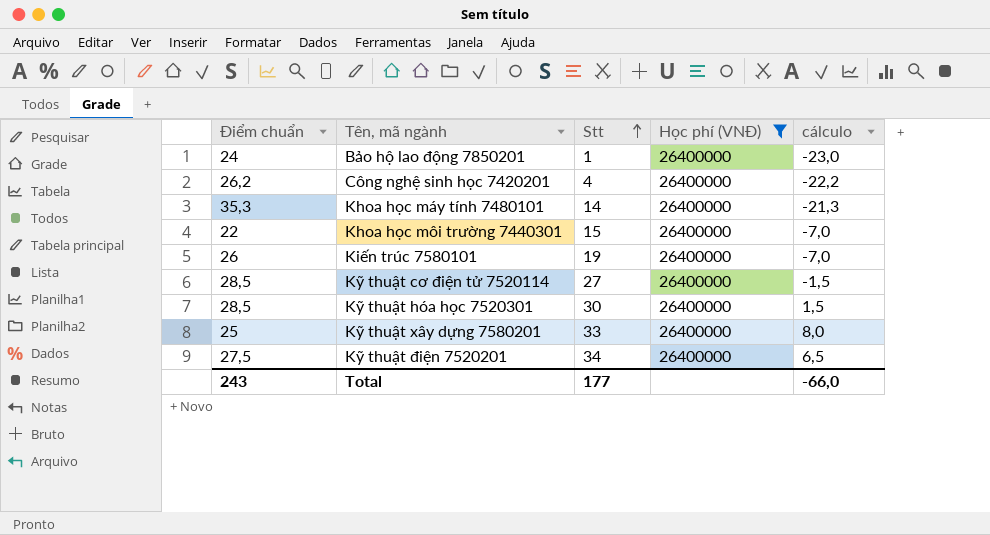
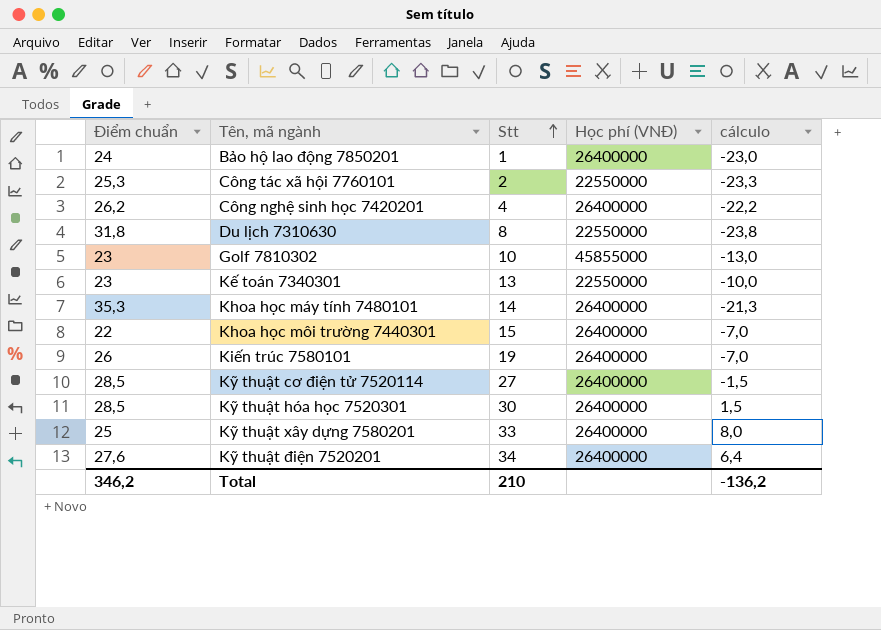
filter: Học phí (VNĐ) = 26400000 -> none
Kỹ thuật điện 7520201 | Điểm chuẩn: 27,5 -> 27,6
Kỹ thuật điện 7520201 | cálculo: 6,5 -> 6,4
Total | Điểm chuẩn: 243 -> 346,2
Total | Stt: 177 -> 210
Total | cálculo: -66,0 -> -136,2

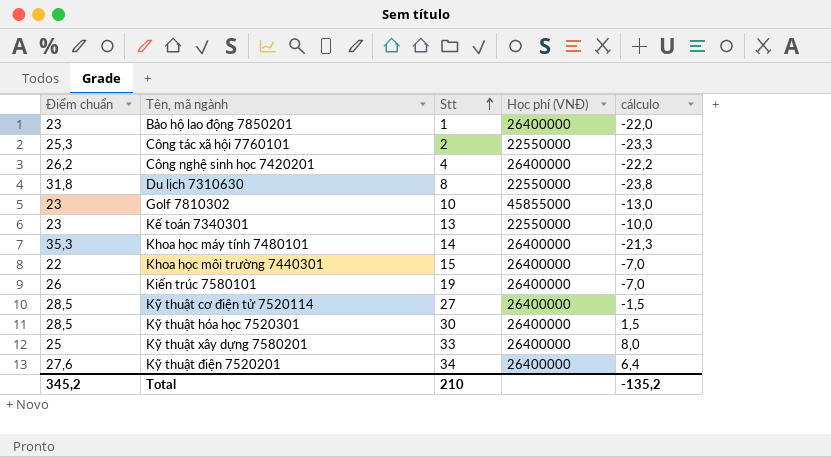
Bảo hộ lao động 7850201 | Điểm chuẩn: 24 -> 23
Bảo hộ lao động 7850201 | cálculo: -23,0 -> -22,0
Total | Điểm chuẩn: 346,2 -> 345,2
Total | cálculo: -136,2 -> -135,2

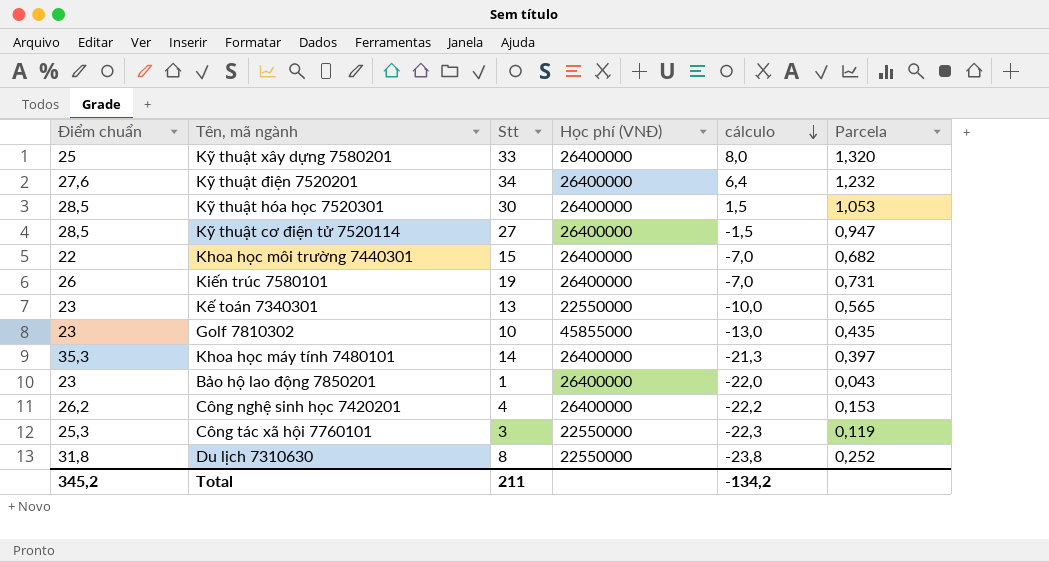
row order: Stt ascending -> cálculo descending
column Parcela | formula: none -> [Stt] / [Điểm chuẩn]
Công tác xã hội 7760101 | Stt: 2 -> 3
Công tác xã hội 7760101 | cálculo: -23,3 -> -22,3
Total | Stt: 210 -> 211
Total | cálculo: -135,2 -> -134,2

